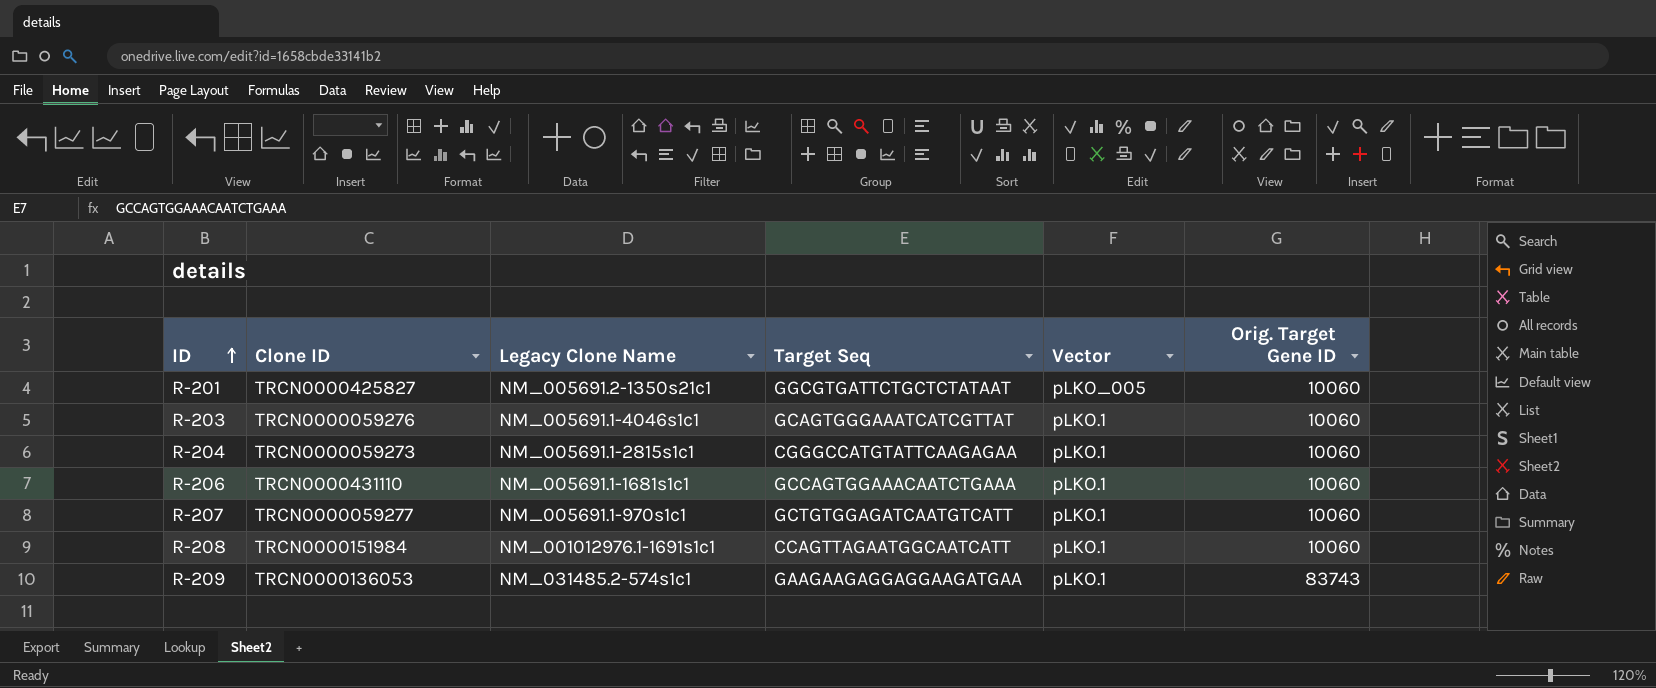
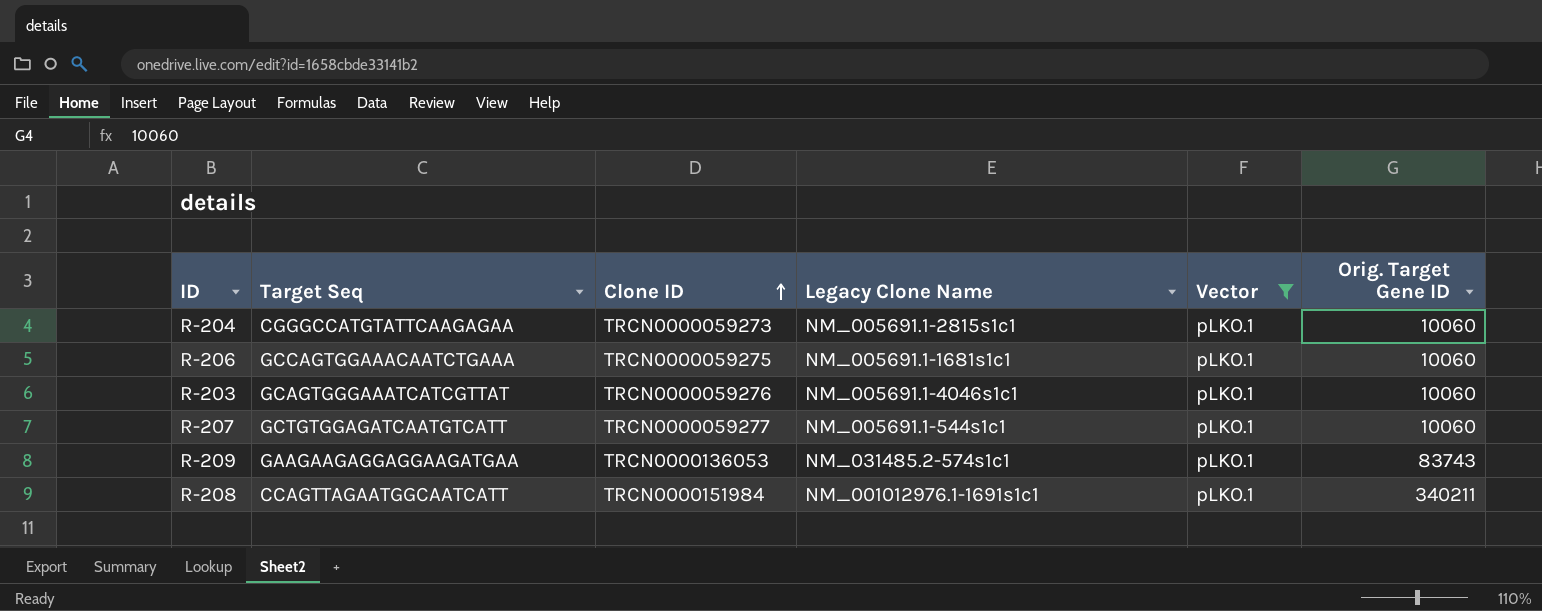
filter: none -> Vector = pLKO.1
row order: ID ascending -> Clone ID ascending
column Target Seq | position: 4 -> 2
R-206 | Clone ID: TRCN0000431110 -> TRCN0000059275
R-207 | Legacy Clone Name: NM_005691.1-970s1c1 -> NM_005691.1-544s1c1
R-208 | Orig. Target Gene ID: 10060 -> 340211

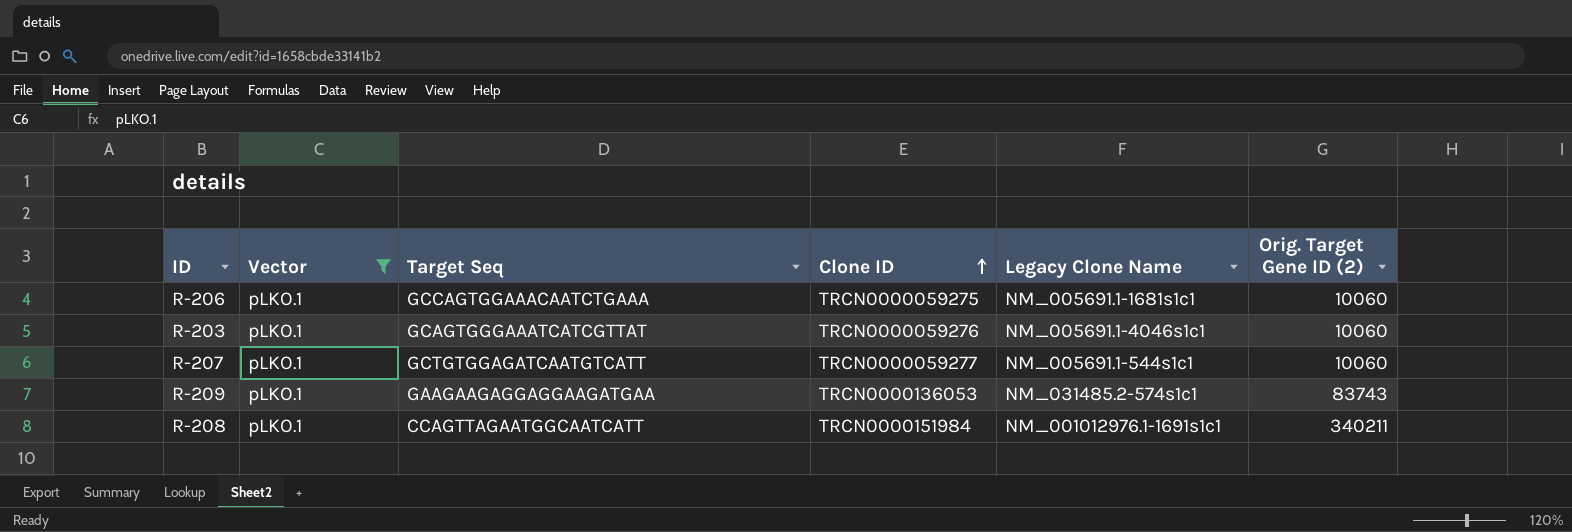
column Vector | position: 5 -> 2
column name: Orig. Target Gene ID -> Orig. Target Gene ID (2)
row R-204: CGGGCCATGTATTCAAGAGAA | TRCN0000059273 | NM_005691.1-2815s1c1 | pLKO.1 | 10060 -> none

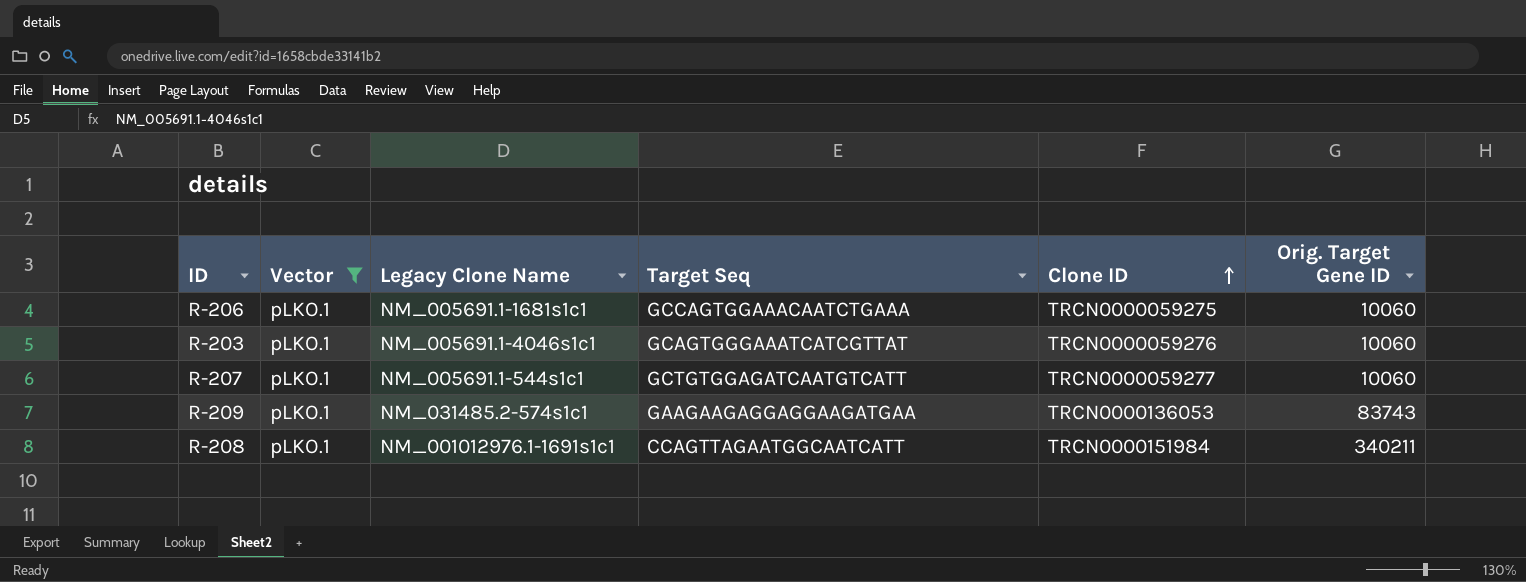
column Legacy Clone Name | position: 5 -> 3
column name: Orig. Target Gene ID (2) -> Orig. Target Gene ID

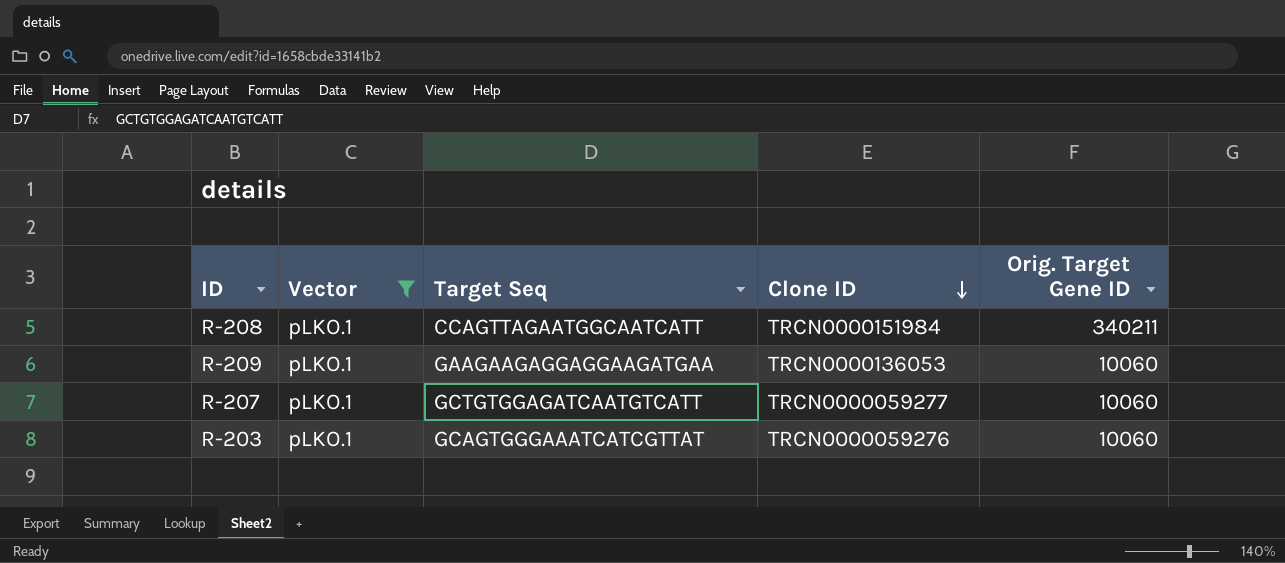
row order: Clone ID ascending -> Clone ID descending
column Legacy Clone Name | position: 3 -> none
row R-206: pLKO.1 | NM_005691.1-1681s1c1 | GCCAGTGGAAACAATCTGAAA | TRCN0000059275 | 10060 -> none
R-209 | Orig. Target Gene ID: 83743 -> 10060

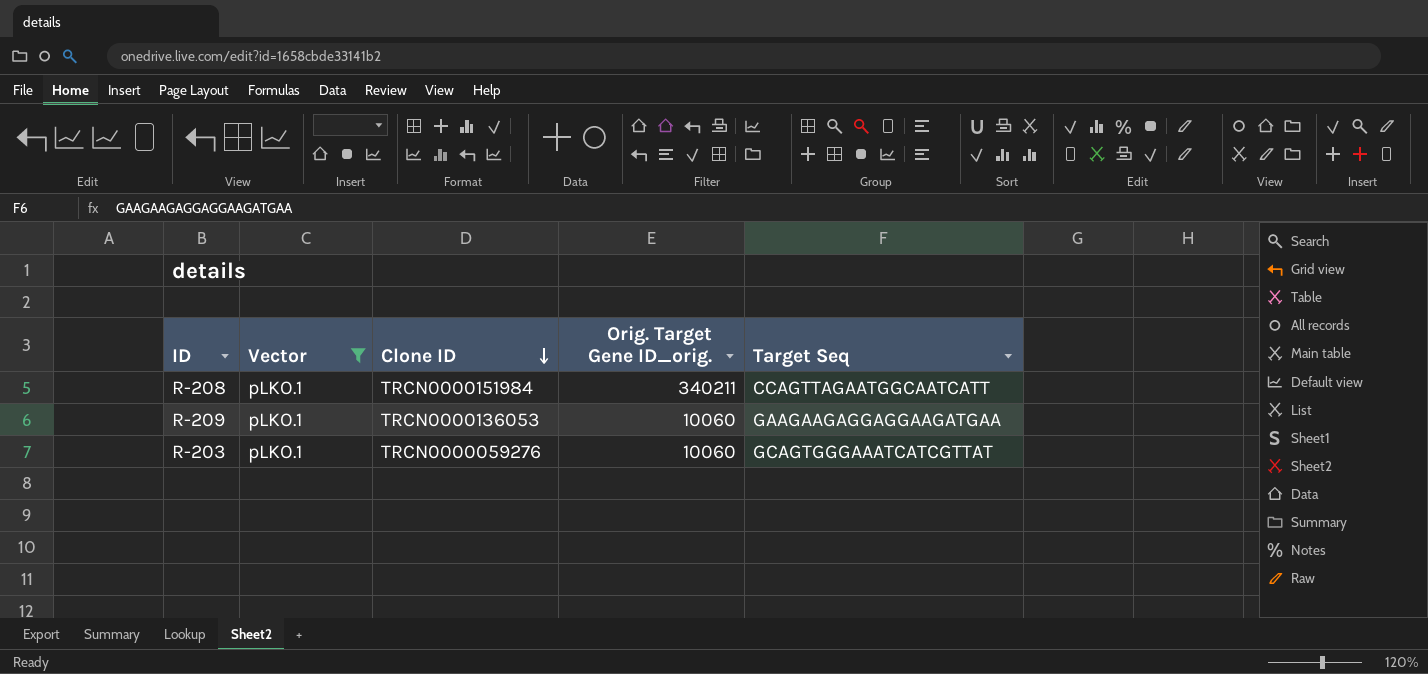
column name: Orig. Target Gene ID -> Orig. Target Gene ID_orig.
column Target Seq | position: 3 -> 5
row R-207: pLKO.1 | GCTGTGGAGATCAATGTCATT | TRCN0000059277 | 10060 -> none

